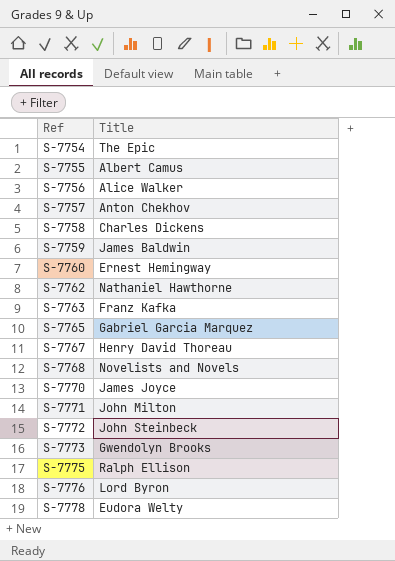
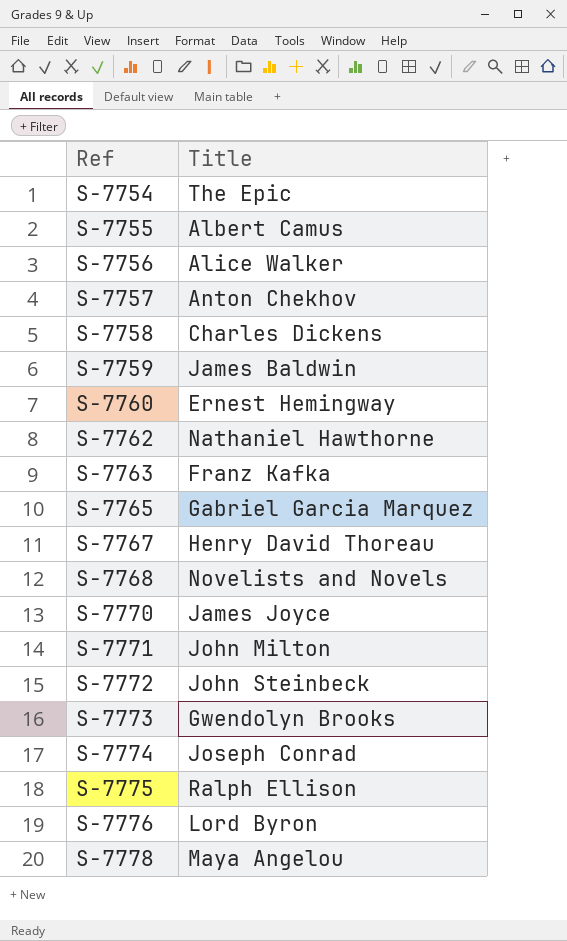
row S-7774: none -> Joseph Conrad
S-7778 | Title: Eudora Welty -> Maya Angelou

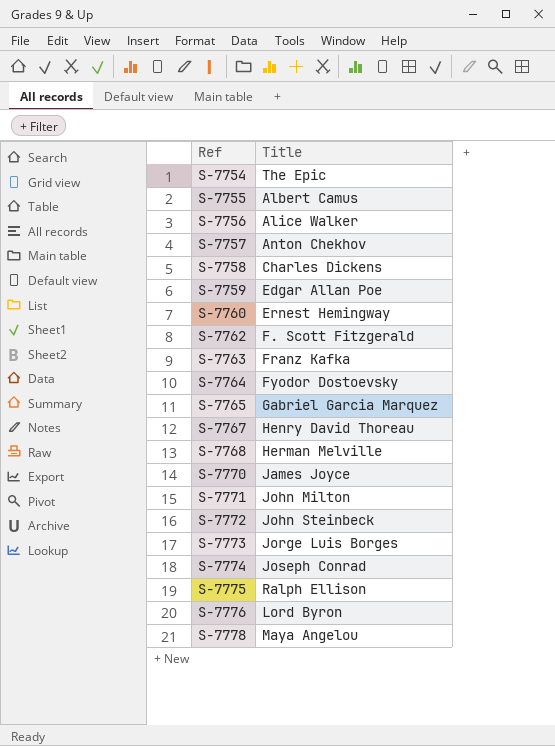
S-7759 | Title: James Baldwin -> Edgar Allan Poe
S-7762 | Title: Nathaniel Hawthorne -> F. Scott Fitzgerald
row S-7764: none -> Fyodor Dostoevsky
S-7768 | Title: Novelists and Novels -> Herman Melville
S-7773 | Title: Gwendolyn Brooks -> Jorge Luis Borges

